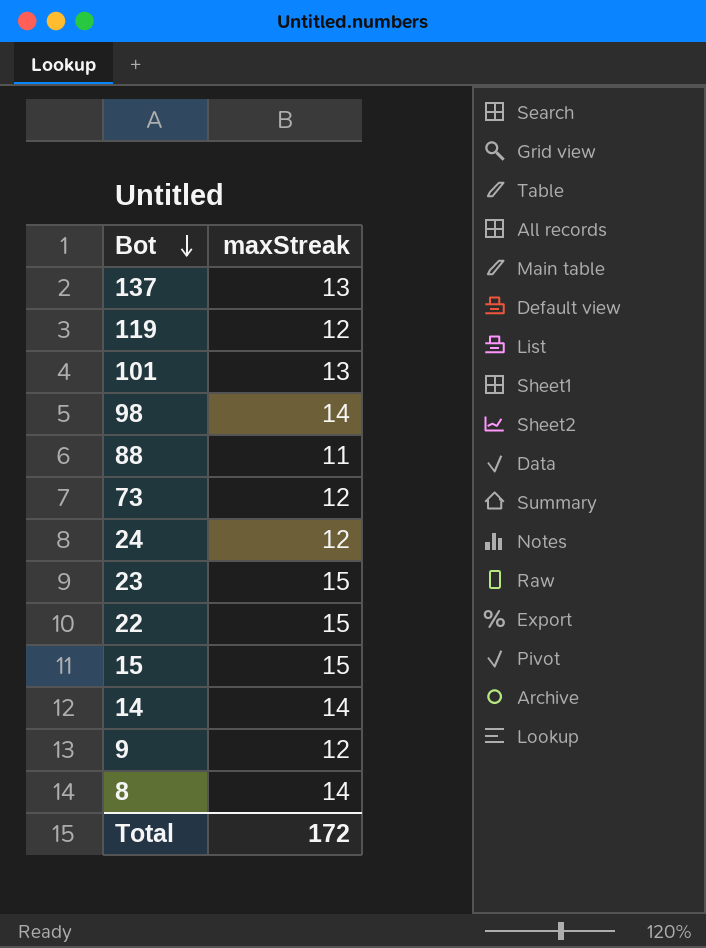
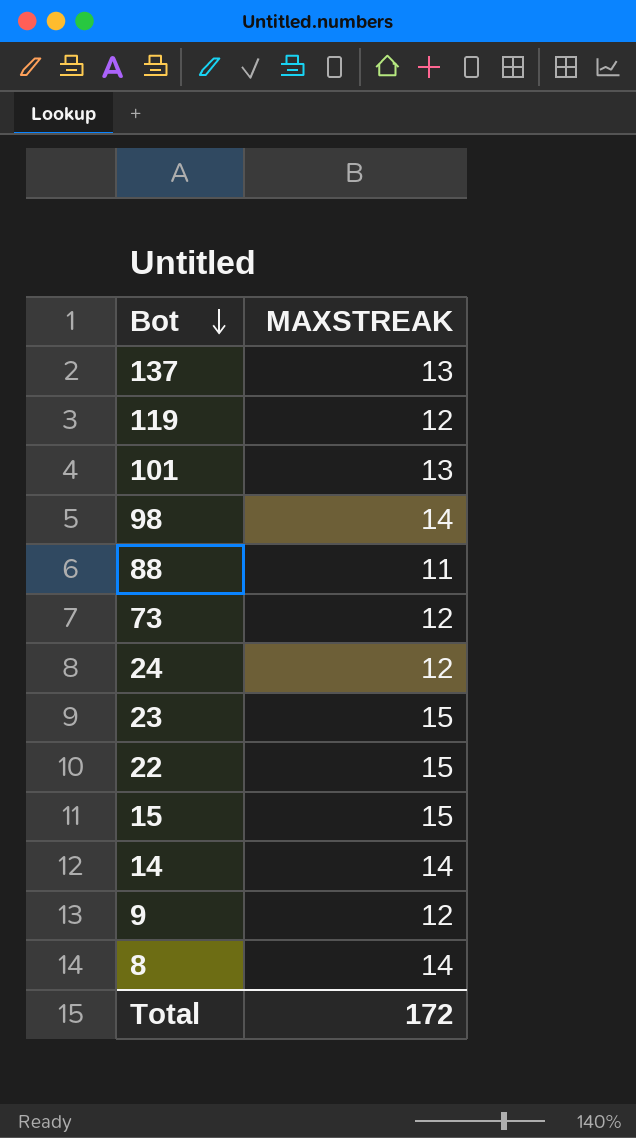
column name: maxStreak -> MAXSTREAK

